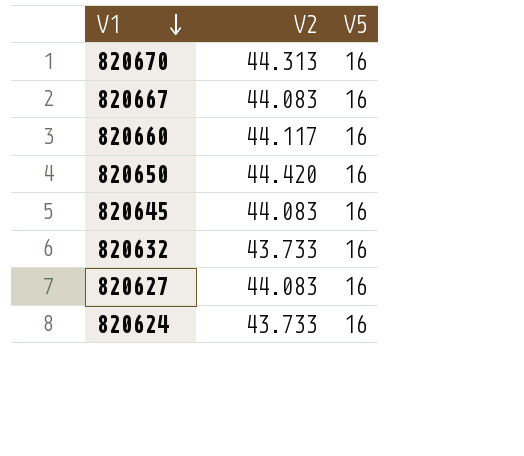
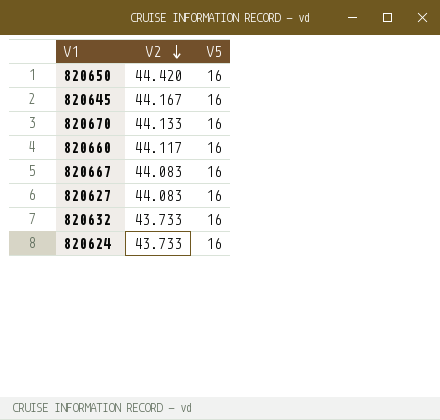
row order: V1 descending -> V2 descending
820645 | V2: 44.083 -> 44.167
820670 | V2: 44.313 -> 44.133

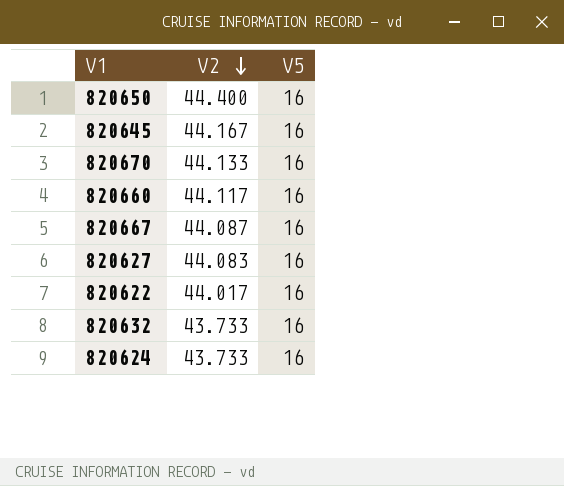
820650 | V2: 44.420 -> 44.400
820667 | V2: 44.083 -> 44.087
row 820622: none -> 44.017 | 16

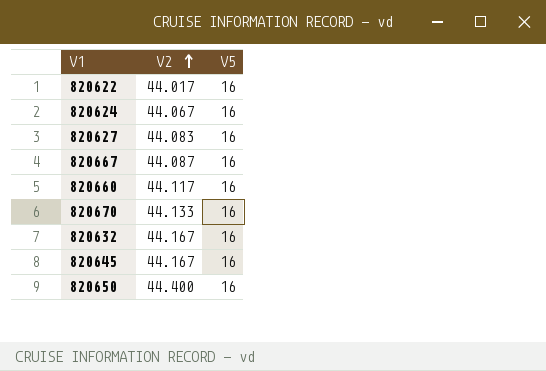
row order: V2 descending -> V2 ascending
820624 | V2: 43.733 -> 44.067
820632 | V2: 43.733 -> 44.167

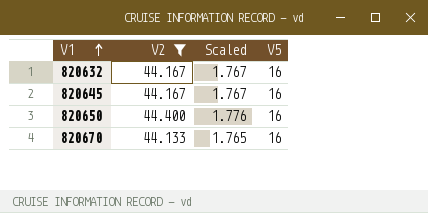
filter: none -> V2 >= 44.133
row order: V2 ascending -> V1 ascending
column Scaled | formula: none -> [V2] * 0.04

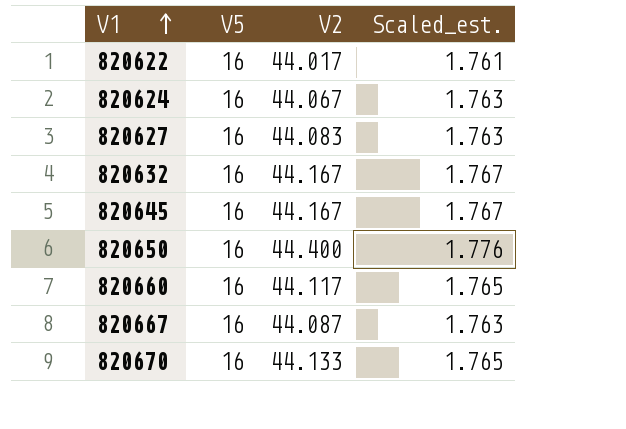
filter: V2 >= 44.133 -> none
column V5 | position: 4 -> 2
column name: Scaled -> Scaled_est.

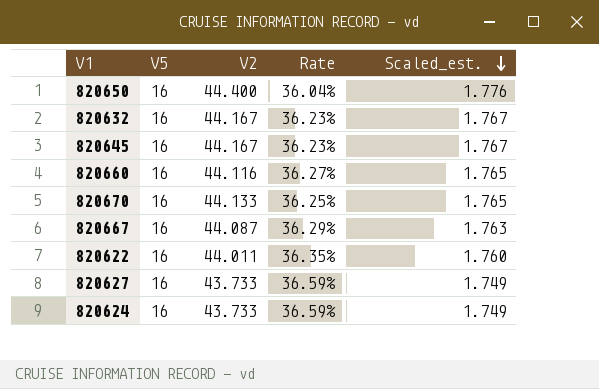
row order: V1 ascending -> Scaled_est. descending
column Rate | formula: none -> [V5] / [V2]
820660 | V2: 44.117 -> 44.116
820622 | V2: 44.017 -> 44.011
820622 | Scaled_est.: 1.761 -> 1.760
820627 | V2: 44.083 -> 43.733
820627 | Scaled_est.: 1.763 -> 1.749
820624 | V2: 44.067 -> 43.733
820624 | Scaled_est.: 1.763 -> 1.749

